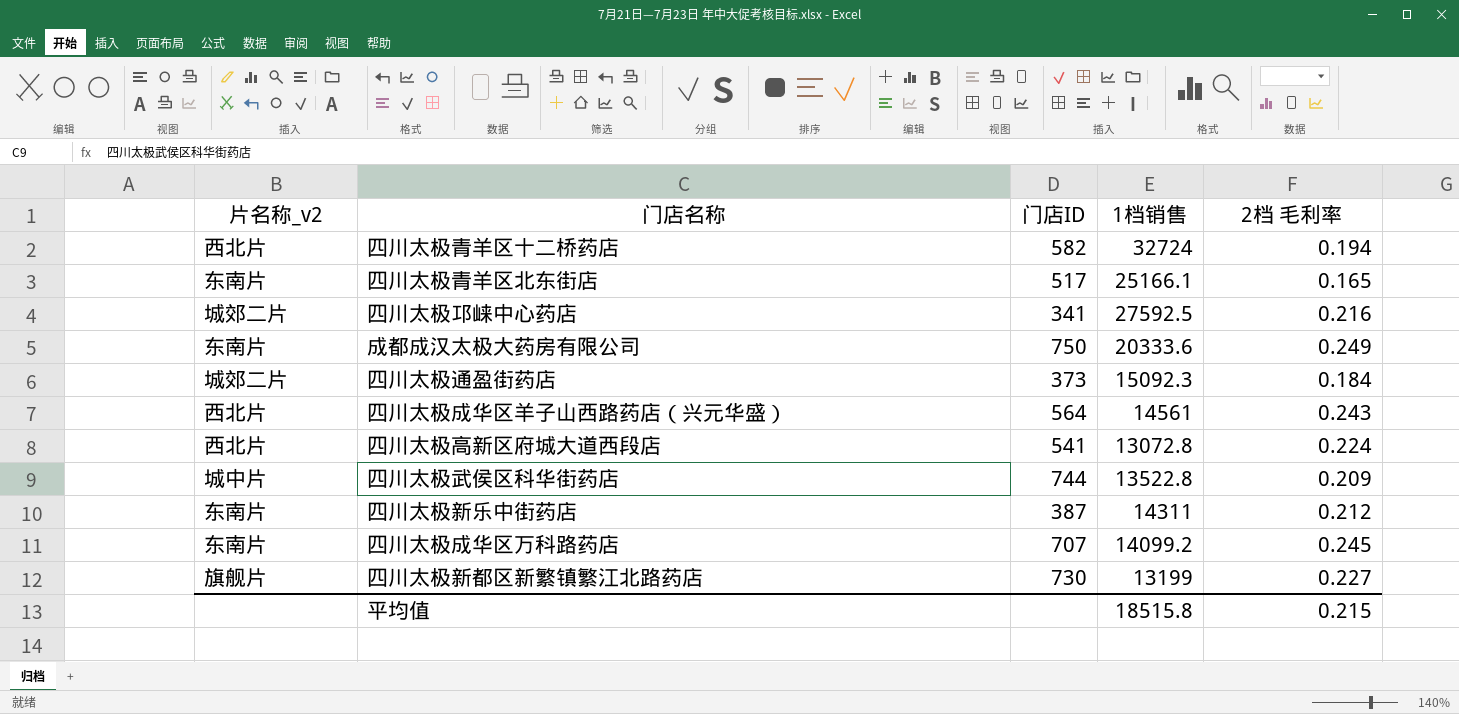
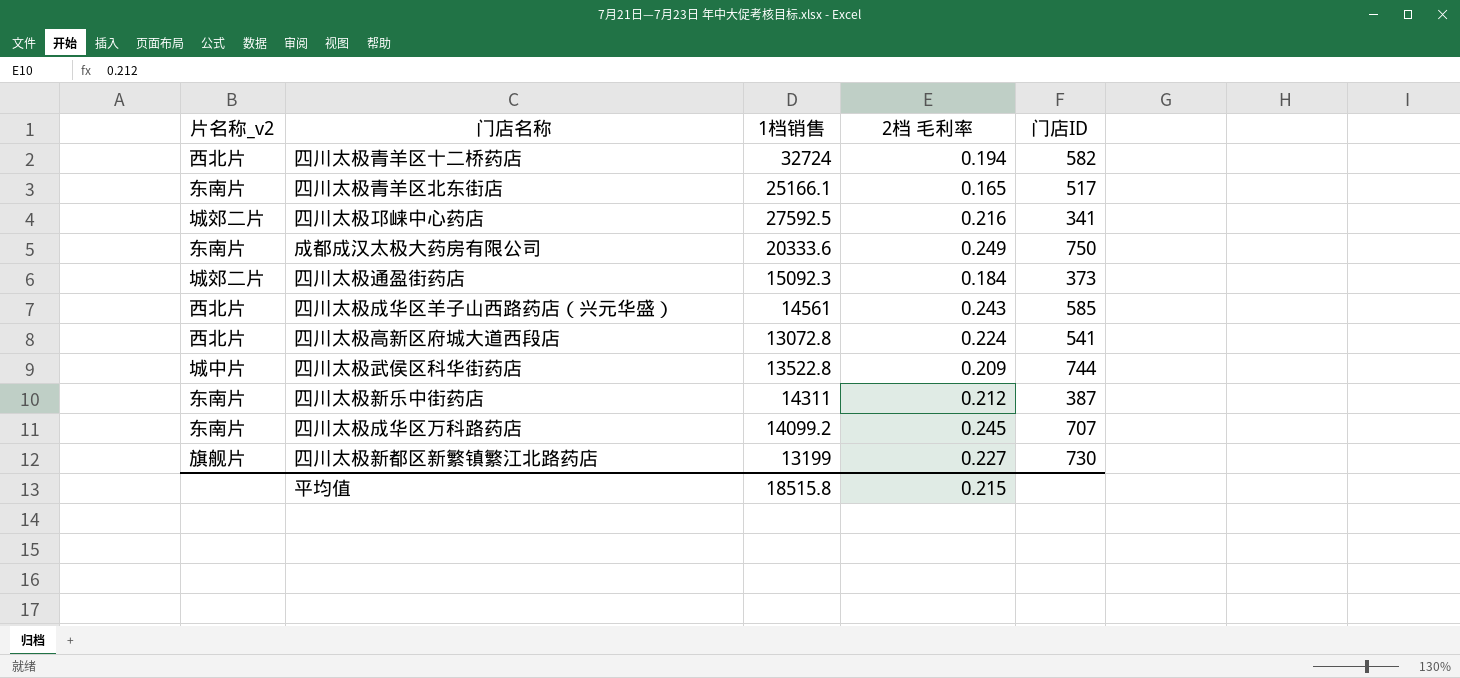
column 门店ID | position: 3 -> 5
四川太极成华区羊子山西路药店（兴元华盛） | 门店ID: 564 -> 585

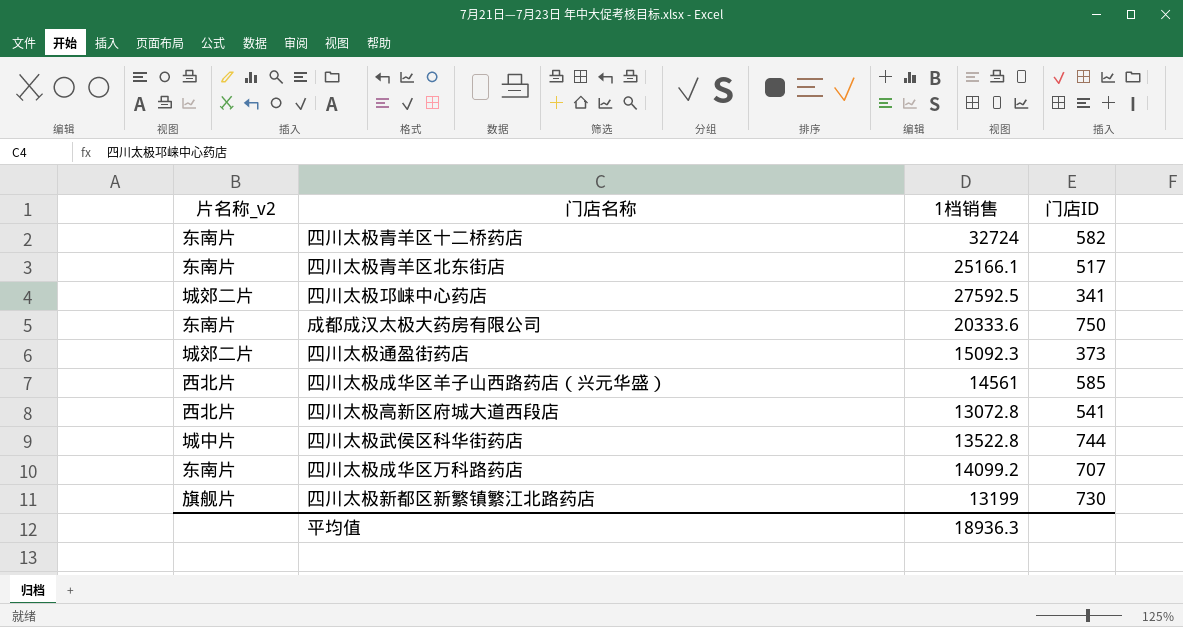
column 2档 毛利率 | position: 4 -> none
row 四川太极新乐中街药店: 东南片 | 14311 | 0.212 | 387 -> none
四川太极青羊区十二桥药店 | 片名称_v2: 西北片 -> 东南片
平均值 | 1档销售: 18515.8 -> 18936.3

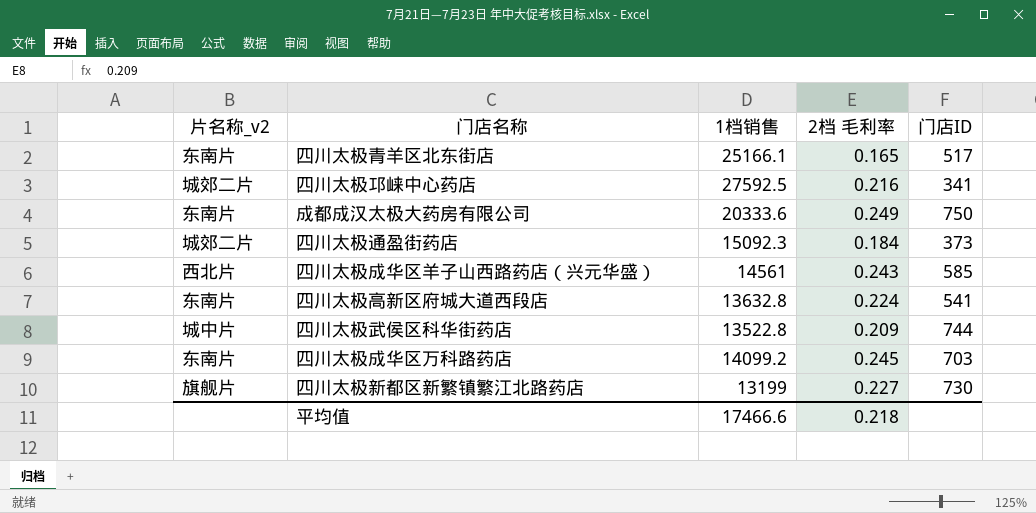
column 2档 毛利率 | position: none -> 4
row 四川太极青羊区十二桥药店: 东南片 | 32724 | 582 -> none
四川太极高新区府城大道西段店 | 片名称_v2: 西北片 -> 东南片
四川太极高新区府城大道西段店 | 1档销售: 13072.8 -> 13632.8
四川太极成华区万科路药店 | 门店ID: 707 -> 703
平均值 | 1档销售: 18936.3 -> 17466.6

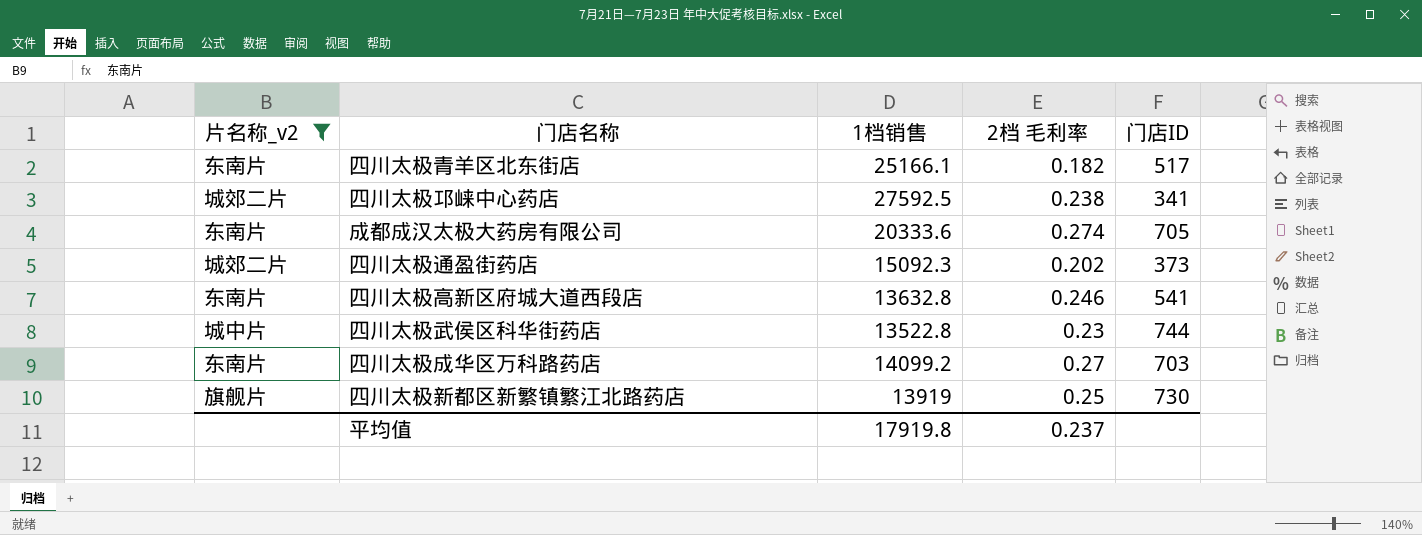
filter: none -> 片名称_v2 != 西北片
四川太极青羊区北东街店 | 2档 毛利率: 0.165 -> 0.182
四川太极邛崃中心药店 | 2档 毛利率: 0.216 -> 0.238
成都成汉太极大药房有限公司 | 2档 毛利率: 0.249 -> 0.274
成都成汉太极大药房有限公司 | 门店ID: 750 -> 705
四川太极通盈街药店 | 2档 毛利率: 0.184 -> 0.202
四川太极高新区府城大道西段店 | 2档 毛利率: 0.224 -> 0.246
四川太极武侯区科华街药店 | 2档 毛利率: 0.209 -> 0.23
四川太极成华区万科路药店 | 2档 毛利率: 0.245 -> 0.27
四川太极新都区新繁镇繁江北路药店 | 1档销售: 13199 -> 13919
四川太极新都区新繁镇繁江北路药店 | 2档 毛利率: 0.227 -> 0.25
平均值 | 1档销售: 17466.6 -> 17919.8
平均值 | 2档 毛利率: 0.218 -> 0.237

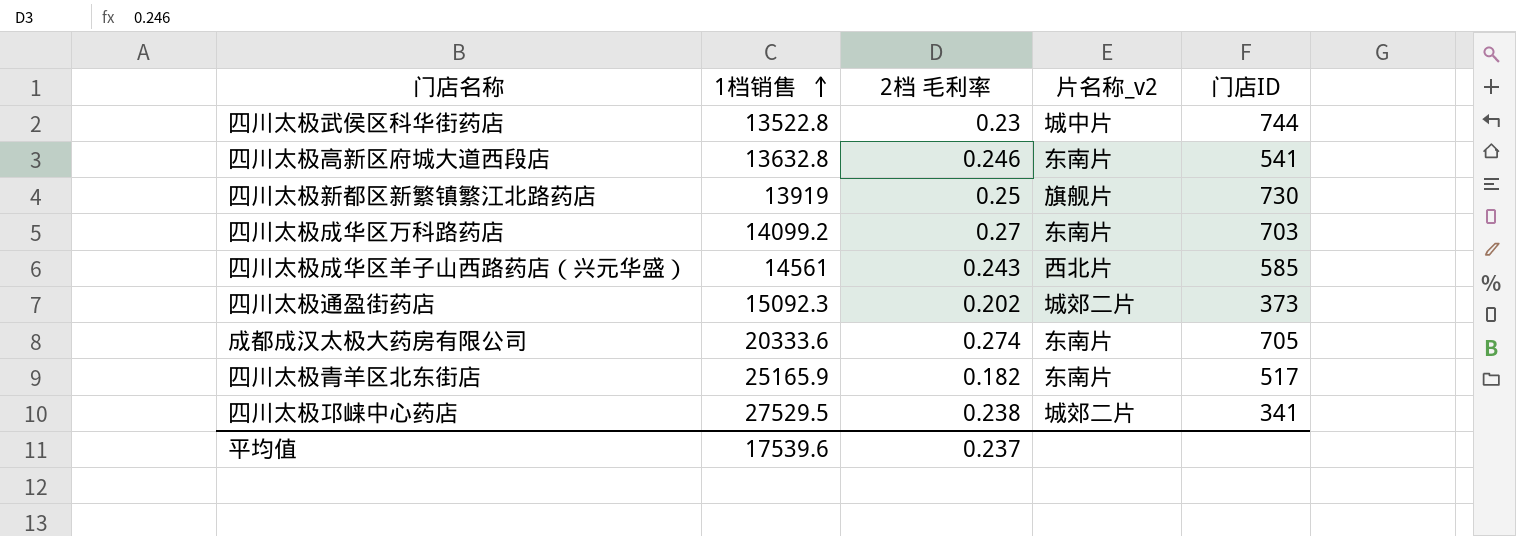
filter: 片名称_v2 != 西北片 -> none
row order: none -> 1档销售 ascending
column 片名称_v2 | position: 1 -> 4
四川太极青羊区北东街店 | 1档销售: 25166.1 -> 25165.9
四川太极邛崃中心药店 | 1档销售: 27592.5 -> 27529.5
平均值 | 1档销售: 17919.8 -> 17539.6

